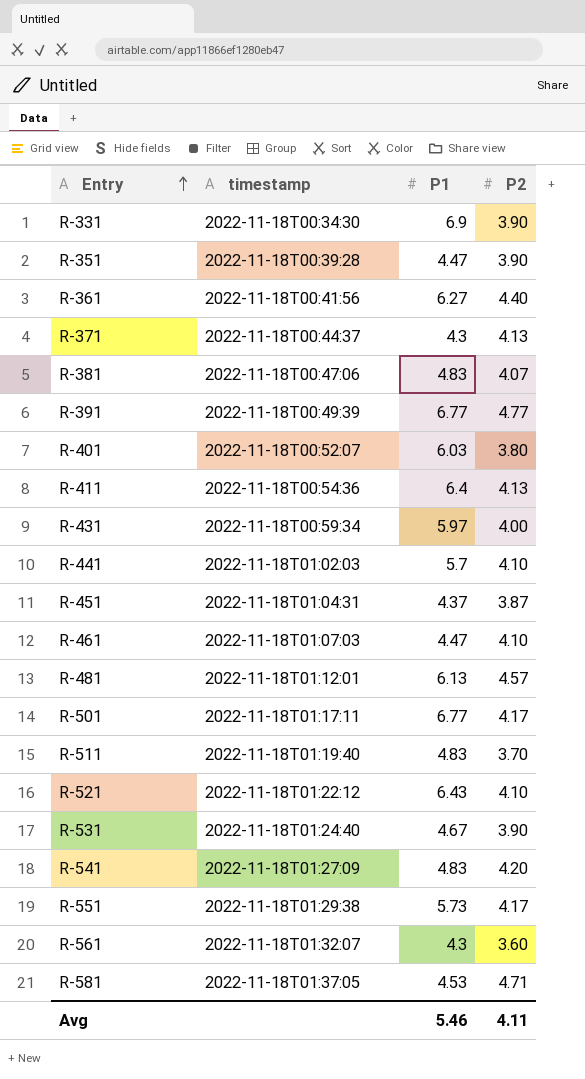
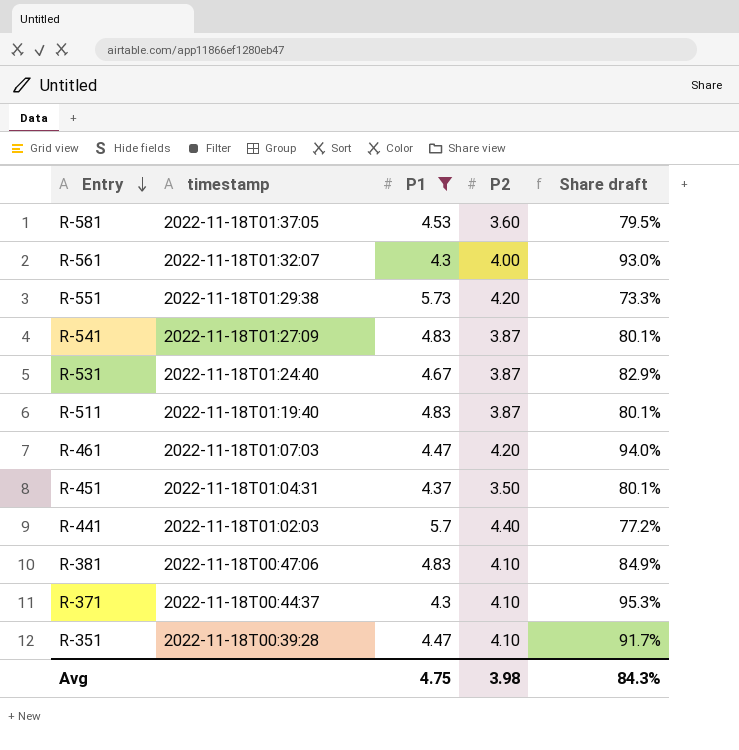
filter: none -> P1 <= 5.73
row order: Entry ascending -> Entry descending
column Share draft | formula: none -> [P2] / [P1]
R-581 | P2: 4.71 -> 3.60
R-561 | P2: 3.60 -> 4.00
R-551 | P2: 4.17 -> 4.20
R-541 | P2: 4.20 -> 3.87
R-531 | P2: 3.90 -> 3.87
R-511 | P2: 3.70 -> 3.87
R-461 | P2: 4.10 -> 4.20
R-451 | P2: 3.87 -> 3.50
R-441 | P2: 4.10 -> 4.40
R-381 | P2: 4.07 -> 4.10
R-371 | P2: 4.13 -> 4.10
R-351 | P2: 3.90 -> 4.10
Avg | P1: 5.46 -> 4.75
Avg | P2: 4.11 -> 3.98

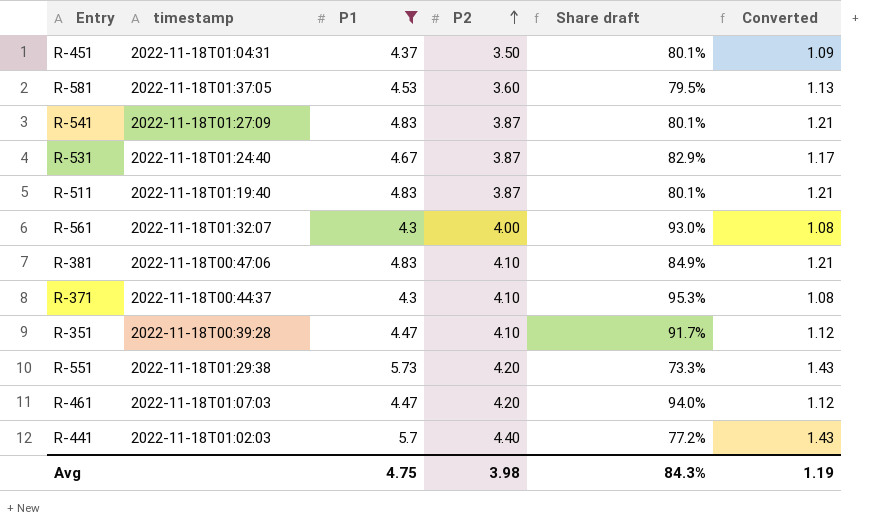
row order: Entry descending -> P2 ascending
column Converted | formula: none -> [P1] * 0.25

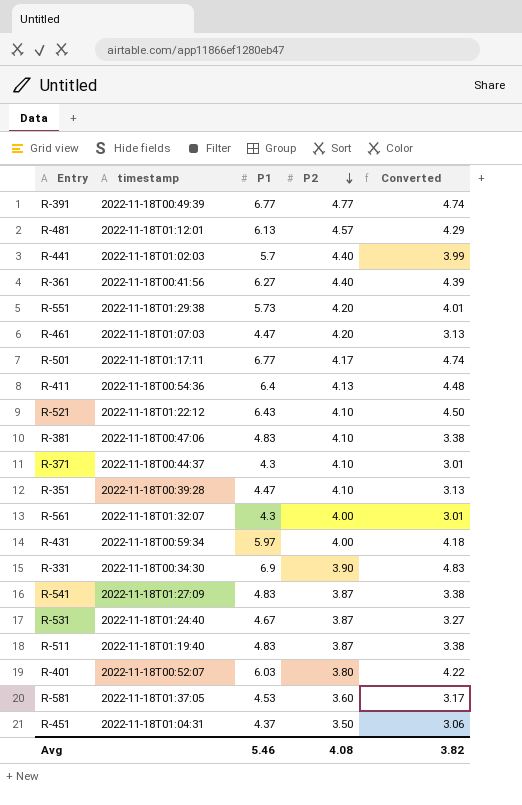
filter: P1 <= 5.73 -> none
row order: P2 ascending -> P2 descending
column Share draft | formula: [P2] / [P1] -> none
column Converted | formula: [P1] * 0.25 -> [P1] * 0.7
Avg | P1: 4.75 -> 5.46
Avg | P2: 3.98 -> 4.08
Avg | Converted: 1.19 -> 3.82

